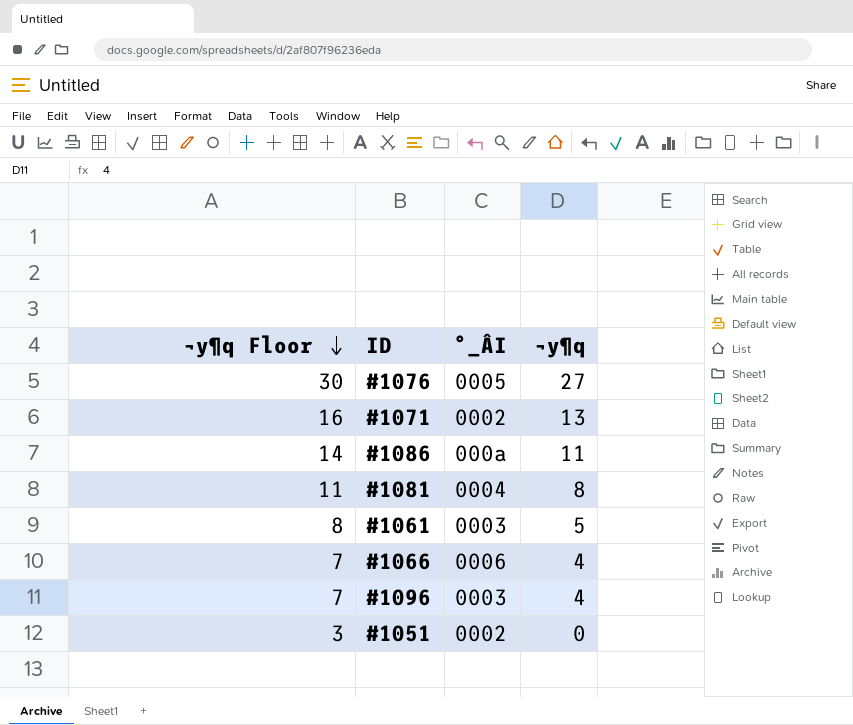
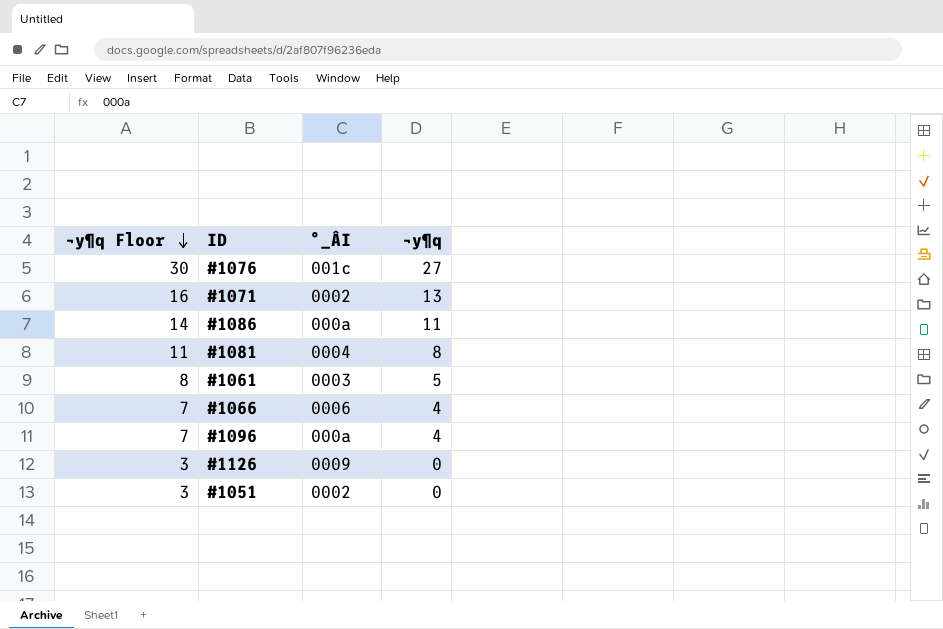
#1076 | °_ÂI: 0005 -> 001c
#1096 | °_ÂI: 0003 -> 000a
row #1126: none -> 3 | 0009 | 0

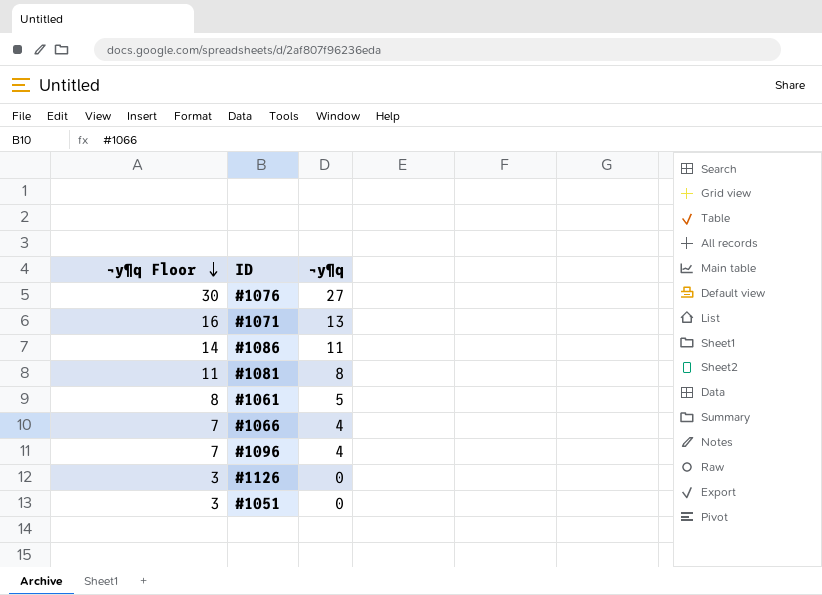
column °_ÂI | position: 3 -> none

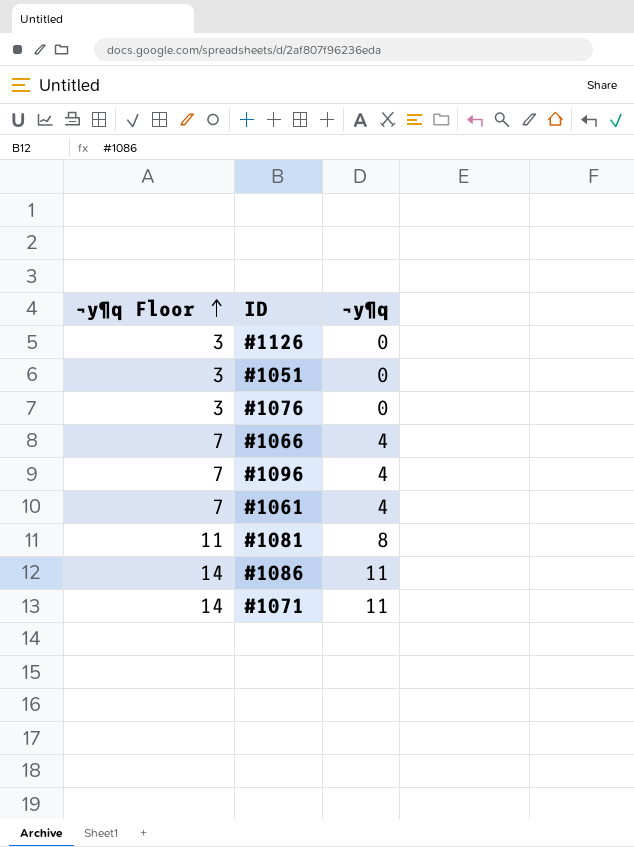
row order: ¬y¶q Floor descending -> ¬y¶q Floor ascending
#1076 | ¬y¶q Floor: 30 -> 3
#1076 | ¬y¶q: 27 -> 0
#1061 | ¬y¶q Floor: 8 -> 7
#1061 | ¬y¶q: 5 -> 4
#1071 | ¬y¶q Floor: 16 -> 14
#1071 | ¬y¶q: 13 -> 11

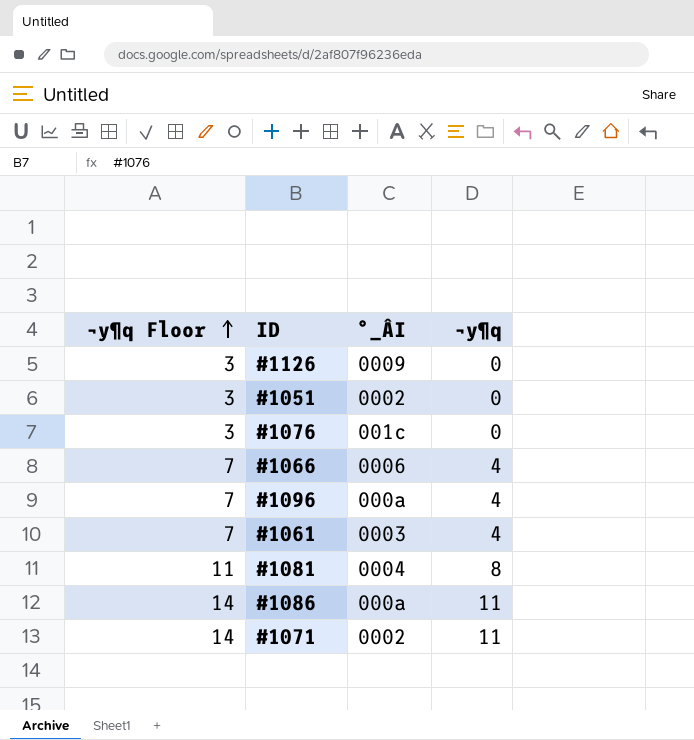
column °_ÂI | position: none -> 3

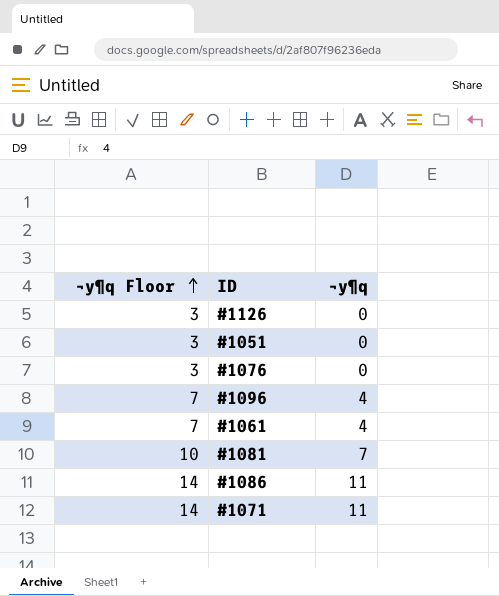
column °_ÂI | position: 3 -> none
row #1066: 7 | 0006 | 4 -> none
#1081 | ¬y¶q Floor: 11 -> 10
#1081 | ¬y¶q: 8 -> 7

